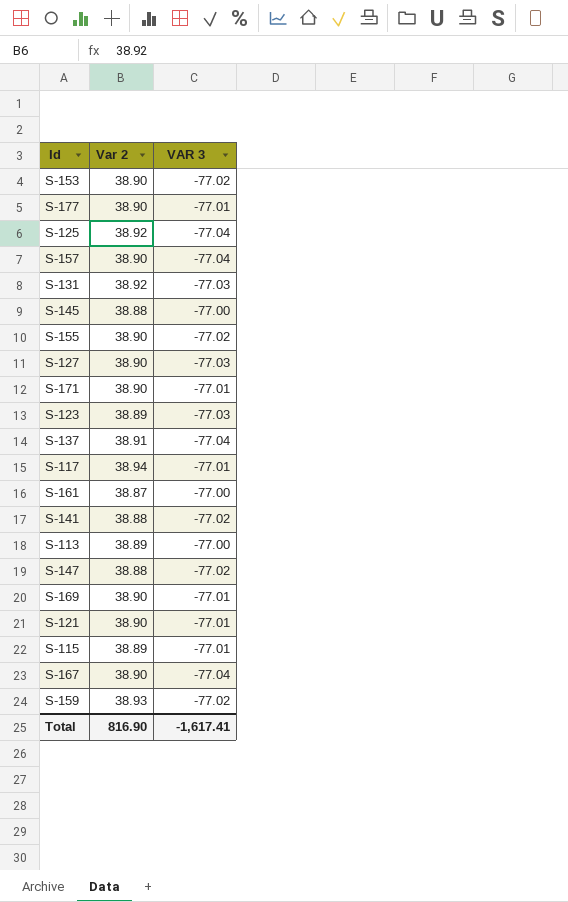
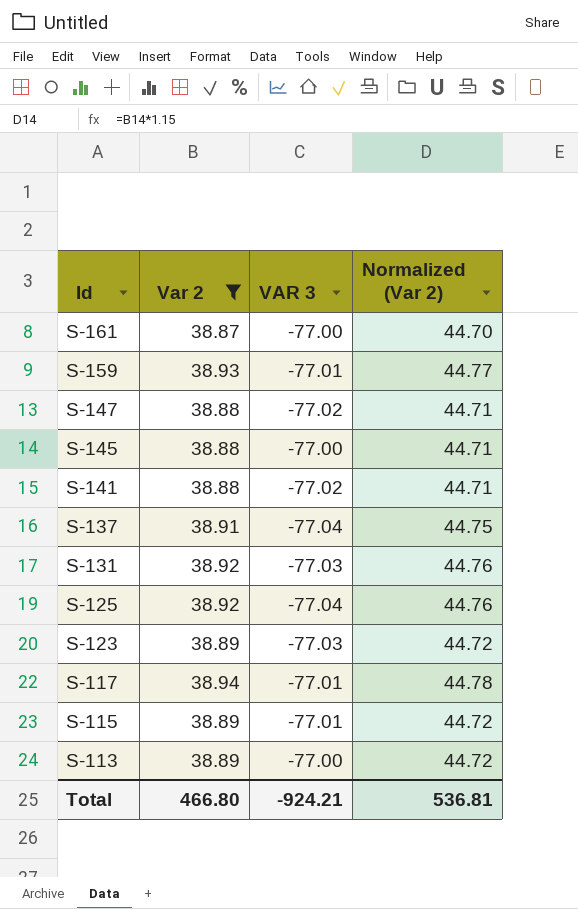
filter: none -> Var 2 != 38.90
row order: none -> Id descending
column Normalized (Var 2) | formula: none -> [Var 2] * 1.15
S-159 | VAR 3: -77.02 -> -77.01
Total | Var 2: 816.90 -> 466.80
Total | VAR 3: -1,617.41 -> -924.21

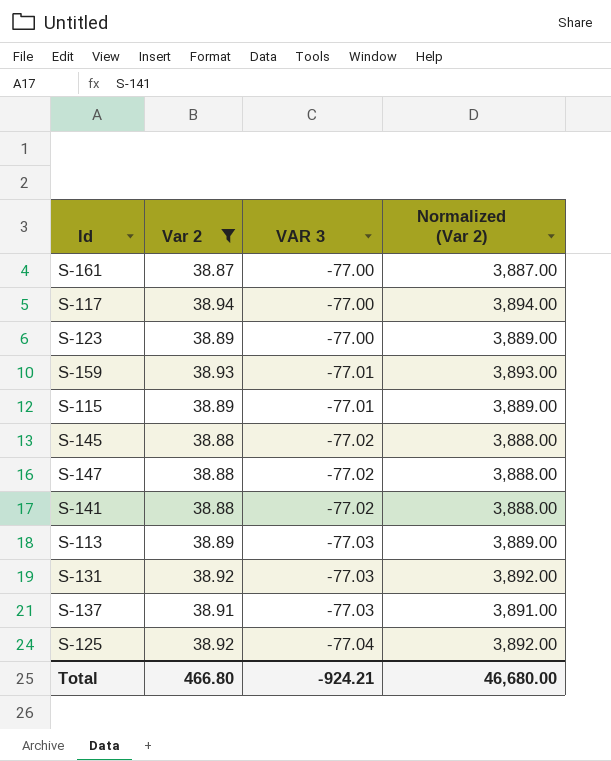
row order: Id descending -> VAR 3 descending
column Normalized (Var 2) | formula: [Var 2] * 1.15 -> [Var 2] * 100
S-117 | VAR 3: -77.01 -> -77.00
S-123 | VAR 3: -77.03 -> -77.00
S-145 | VAR 3: -77.00 -> -77.02
S-113 | VAR 3: -77.00 -> -77.03
S-137 | VAR 3: -77.04 -> -77.03
Total | Normalized (Var 2): 536.81 -> 46,680.00

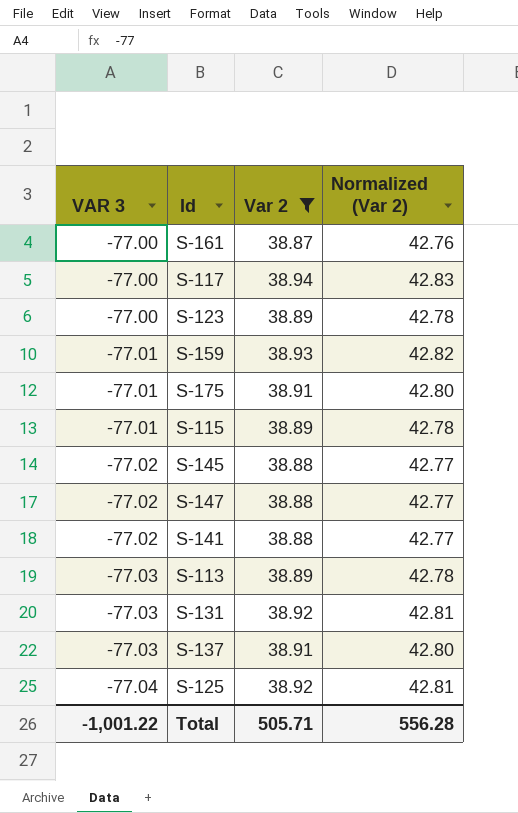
column VAR 3 | position: 3 -> 1
column Normalized (Var 2) | formula: [Var 2] * 100 -> [Var 2] * 1.1
row S-175: none -> -77.01 | 38.91 | 42.80
Total | VAR 3: -924.21 -> -1,001.22
Total | Var 2: 466.80 -> 505.71
Total | Normalized (Var 2): 46,680.00 -> 556.28

